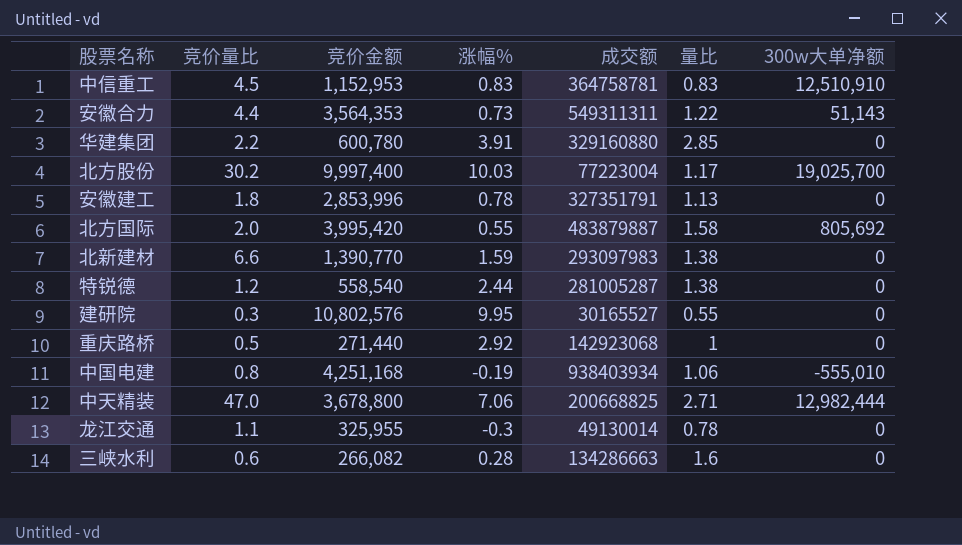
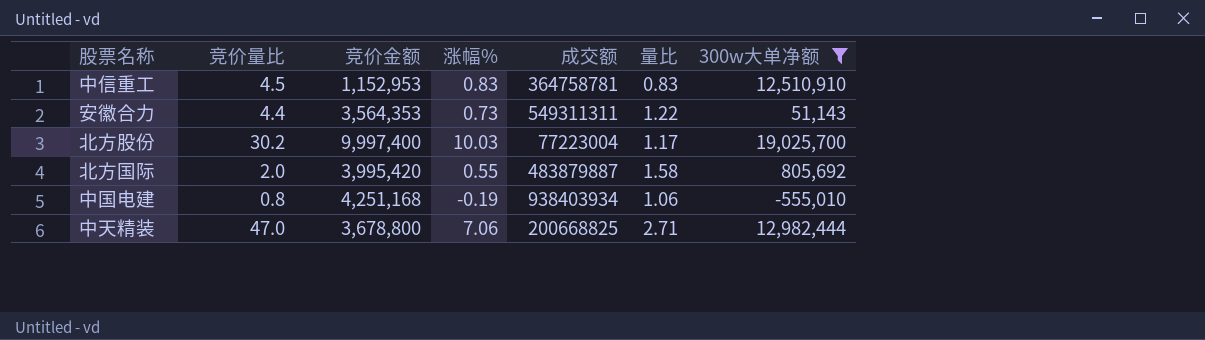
filter: none -> 300w大单净额 != 0

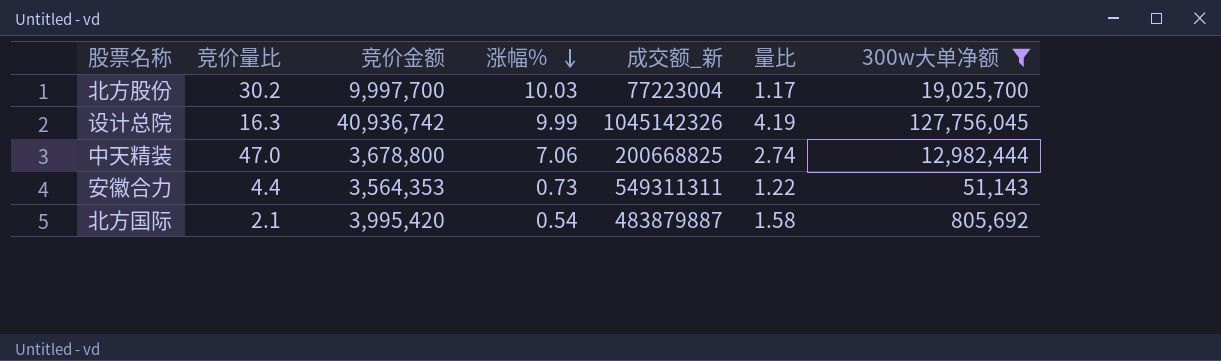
row order: none -> 涨幅% descending
column name: 成交额 -> 成交额_新
row 中信重工: 4.5 | 1,152,953 | 0.83 | 364758781 | 0.83 | 12,510,910 -> none
row 中国电建: 0.8 | 4,251,168 | -0.19 | 938403934 | 1.06 | -555,010 -> none
北方股份 | 竞价金额: 9,997,400 -> 9,997,700
row 设计总院: none -> 16.3 | 40,936,742 | 9.99 | 1045142326 | 4.19 | 127,756,045
中天精装 | 量比: 2.71 -> 2.74
北方国际 | 竞价量比: 2.0 -> 2.1
北方国际 | 涨幅%: 0.55 -> 0.54

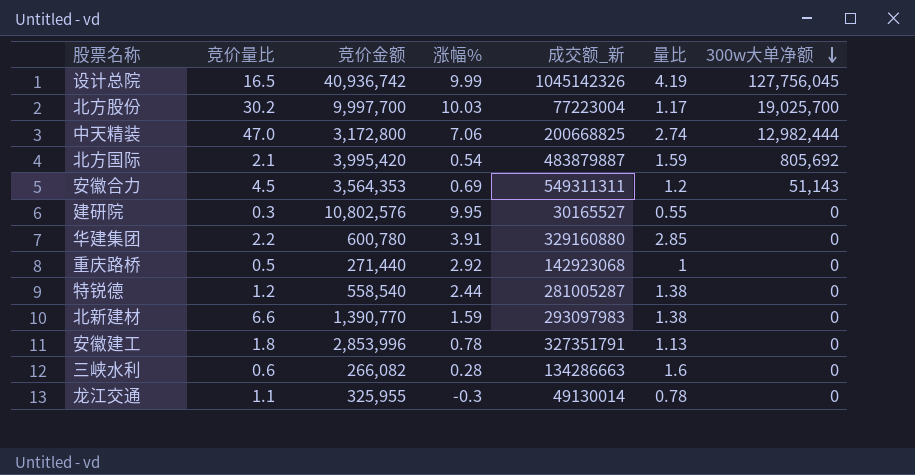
filter: 300w大单净额 != 0 -> none
row order: 涨幅% descending -> 300w大单净额 descending
设计总院 | 竞价量比: 16.3 -> 16.5
中天精装 | 竞价金额: 3,678,800 -> 3,172,800
北方国际 | 量比: 1.58 -> 1.59
安徽合力 | 竞价量比: 4.4 -> 4.5
安徽合力 | 涨幅%: 0.73 -> 0.69
安徽合力 | 量比: 1.22 -> 1.2

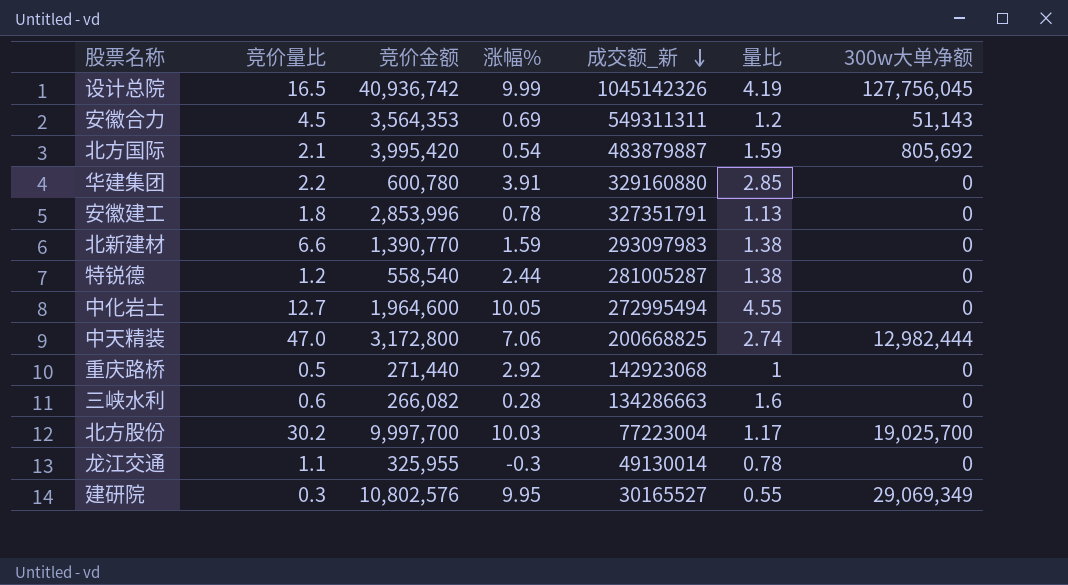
row order: 300w大单净额 descending -> 成交额_新 descending
row 中化岩土: none -> 12.7 | 1,964,600 | 10.05 | 272995494 | 4.55 | 0
建研院 | 300w大单净额: 0 -> 29,069,349

